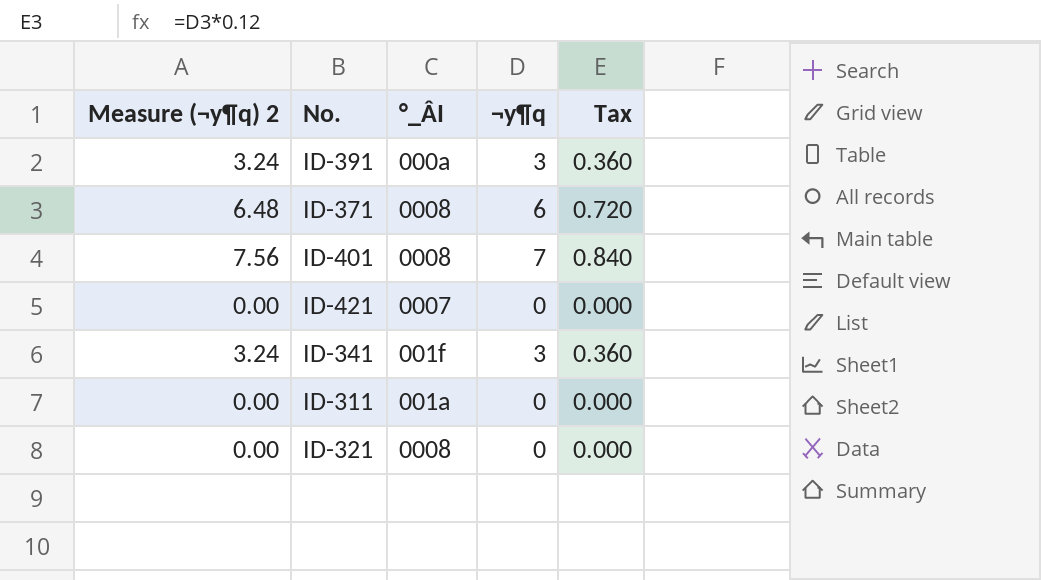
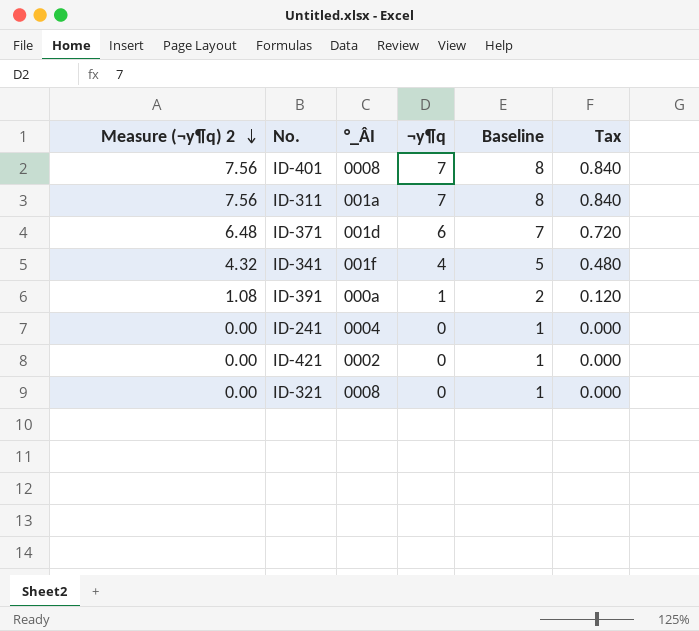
row order: none -> Measure (¬y¶q) 2 descending
column Baseline | formula: none -> [¬y¶q] + 1
ID-311 | Measure (¬y¶q) 2: 0.00 -> 7.56
ID-311 | ¬y¶q: 0 -> 7
ID-311 | Tax: 0.000 -> 0.840
ID-371 | °_ÂI: 0008 -> 001d
ID-341 | Measure (¬y¶q) 2: 3.24 -> 4.32
ID-341 | ¬y¶q: 3 -> 4
ID-341 | Tax: 0.360 -> 0.480
ID-391 | Measure (¬y¶q) 2: 3.24 -> 1.08
ID-391 | ¬y¶q: 3 -> 1
ID-391 | Tax: 0.360 -> 0.120
row ID-241: none -> 0.00 | 0004 | 0 | 1 | 0.000
ID-421 | °_ÂI: 0007 -> 0002

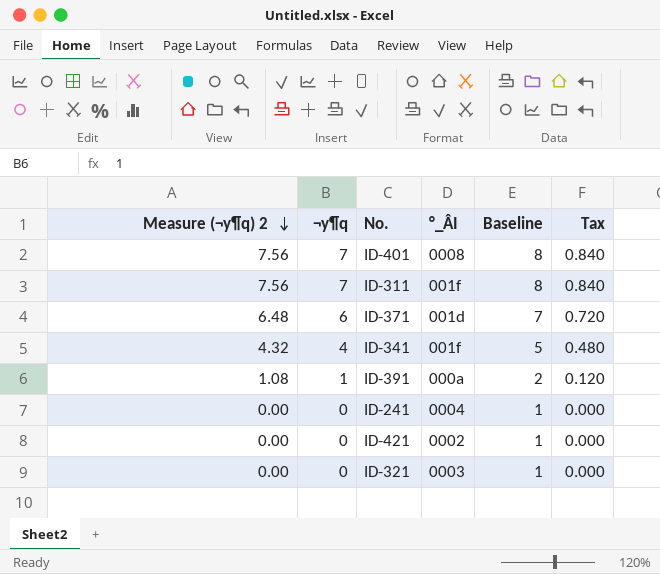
column ¬y¶q | position: 4 -> 2
ID-311 | °_ÂI: 001a -> 001f
ID-321 | °_ÂI: 0008 -> 0003

